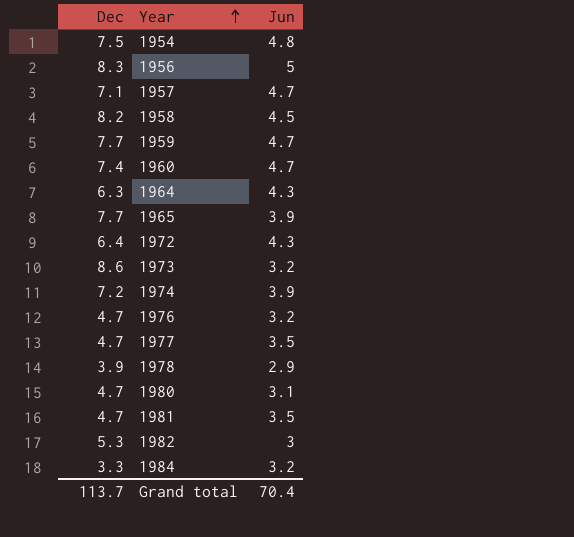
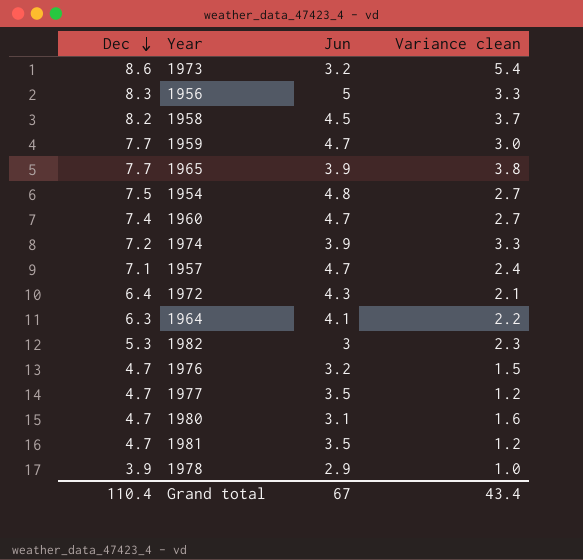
row order: Year ascending -> Dec descending
column Variance clean | formula: none -> [Dec] - [Jun]
row 1984: 3.3 | 3.2 -> none
1964 | Jun: 4.3 -> 4.1
Grand total | Dec: 113.7 -> 110.4
Grand total | Jun: 70.4 -> 67

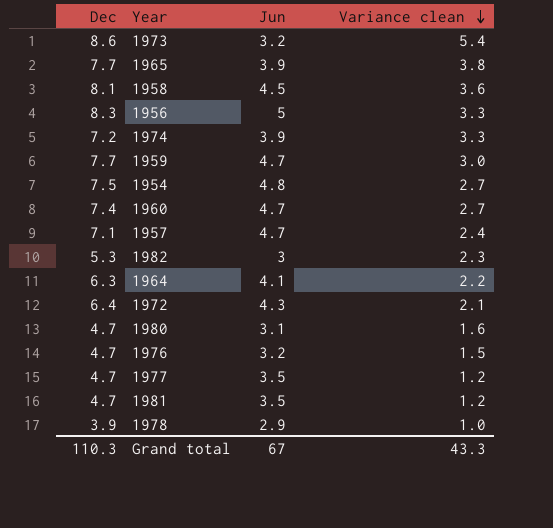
row order: Dec descending -> Variance clean descending
1958 | Dec: 8.2 -> 8.1
1958 | Variance clean: 3.7 -> 3.6
Grand total | Dec: 110.4 -> 110.3
Grand total | Variance clean: 43.4 -> 43.3

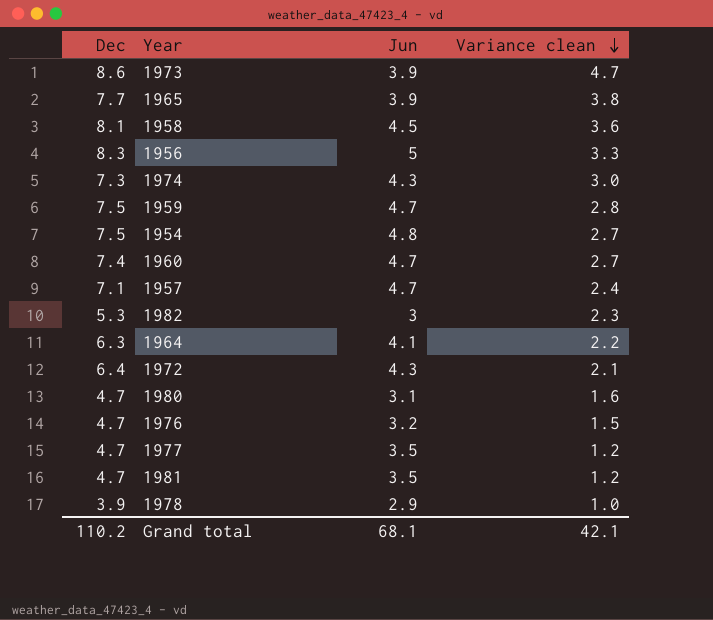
1973 | Jun: 3.2 -> 3.9
1973 | Variance clean: 5.4 -> 4.7
1974 | Dec: 7.2 -> 7.3
1974 | Jun: 3.9 -> 4.3
1974 | Variance clean: 3.3 -> 3.0
1959 | Dec: 7.7 -> 7.5
1959 | Variance clean: 3.0 -> 2.8
Grand total | Dec: 110.3 -> 110.2
Grand total | Jun: 67 -> 68.1
Grand total | Variance clean: 43.3 -> 42.1

